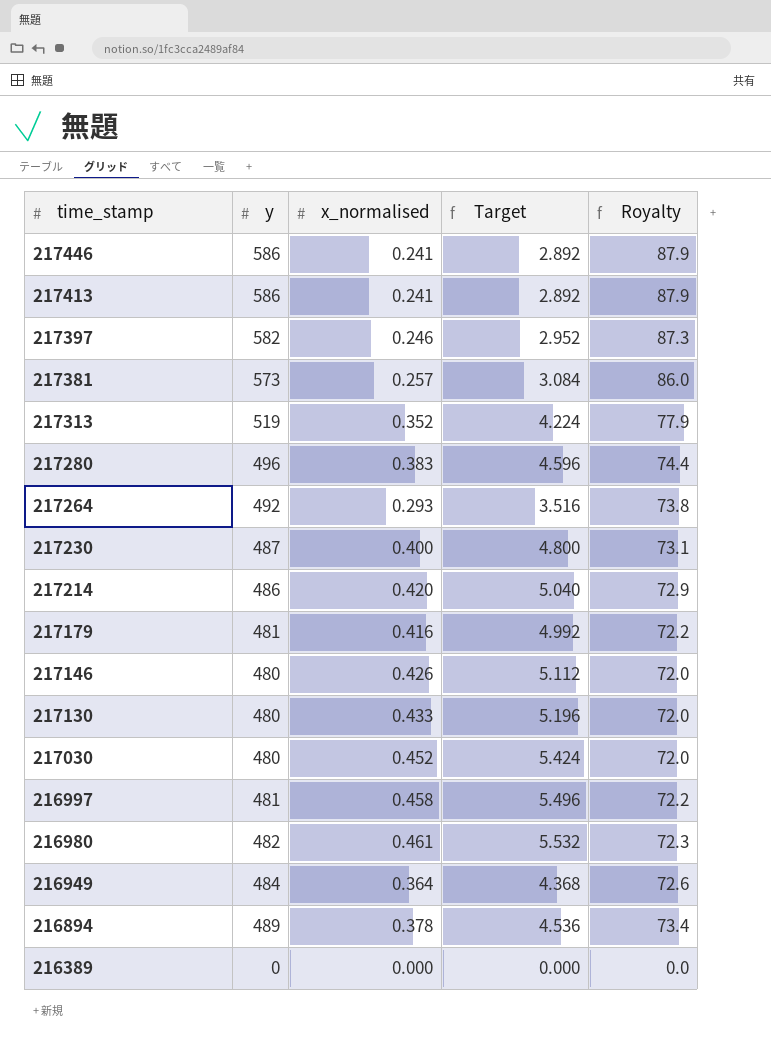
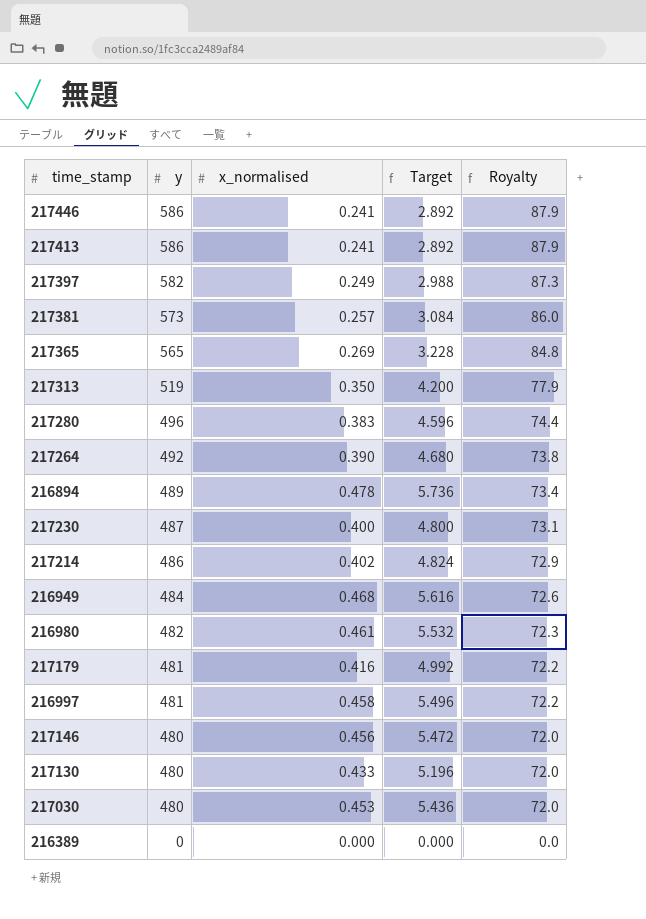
row order: time_stamp descending -> y descending
217397 | x_normalised: 0.246 -> 0.249
217397 | Target: 2.952 -> 2.988
row 217365: none -> 565 | 0.269 | 3.228 | 84.8
217313 | x_normalised: 0.352 -> 0.350
217313 | Target: 4.224 -> 4.200
217264 | x_normalised: 0.293 -> 0.390
217264 | Target: 3.516 -> 4.680
216894 | x_normalised: 0.378 -> 0.478
216894 | Target: 4.536 -> 5.736
217214 | x_normalised: 0.420 -> 0.402
217214 | Target: 5.040 -> 4.824
216949 | x_normalised: 0.364 -> 0.468
216949 | Target: 4.368 -> 5.616
217146 | x_normalised: 0.426 -> 0.456
217146 | Target: 5.112 -> 5.472
217030 | x_normalised: 0.452 -> 0.453
217030 | Target: 5.424 -> 5.436

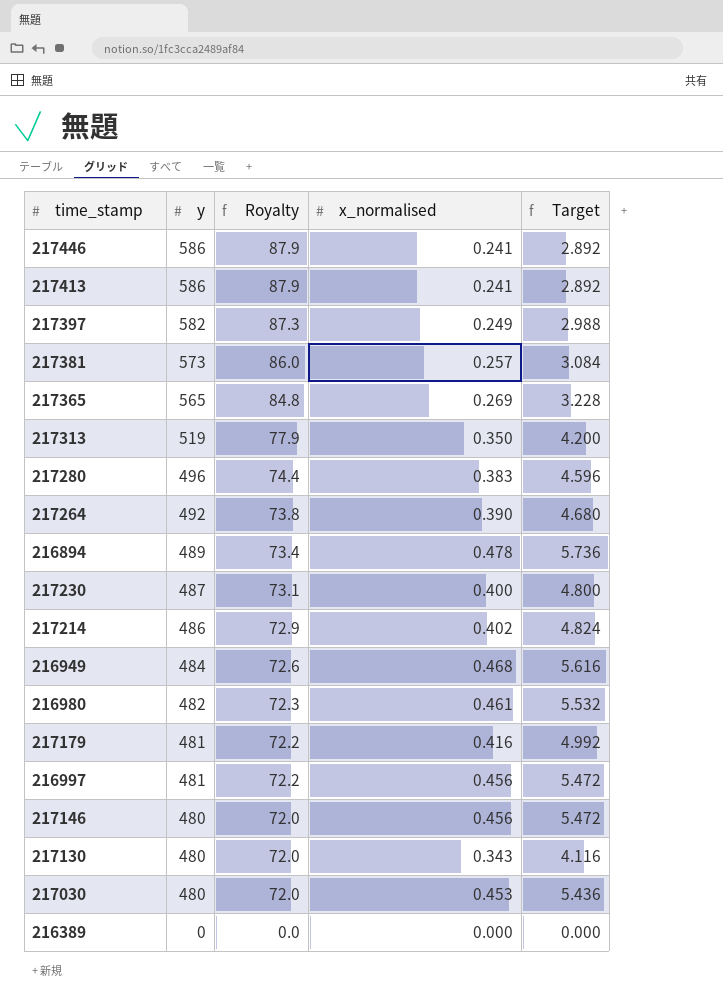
column Royalty | position: 5 -> 3
216997 | x_normalised: 0.458 -> 0.456
216997 | Target: 5.496 -> 5.472
217130 | x_normalised: 0.433 -> 0.343
217130 | Target: 5.196 -> 4.116

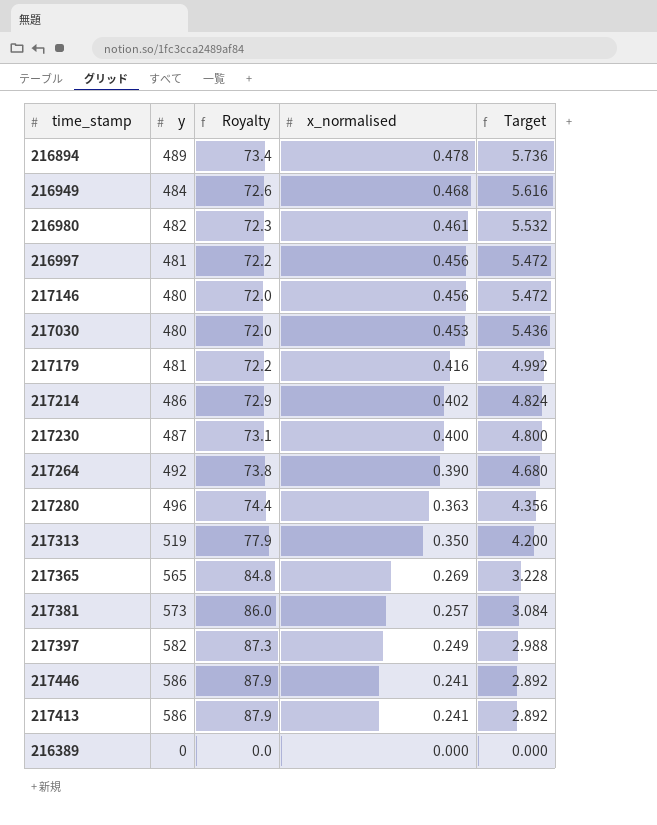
row order: y descending -> x_normalised descending
row 217130: 480 | 72.0 | 0.343 | 4.116 -> none
217280 | x_normalised: 0.383 -> 0.363
217280 | Target: 4.596 -> 4.356

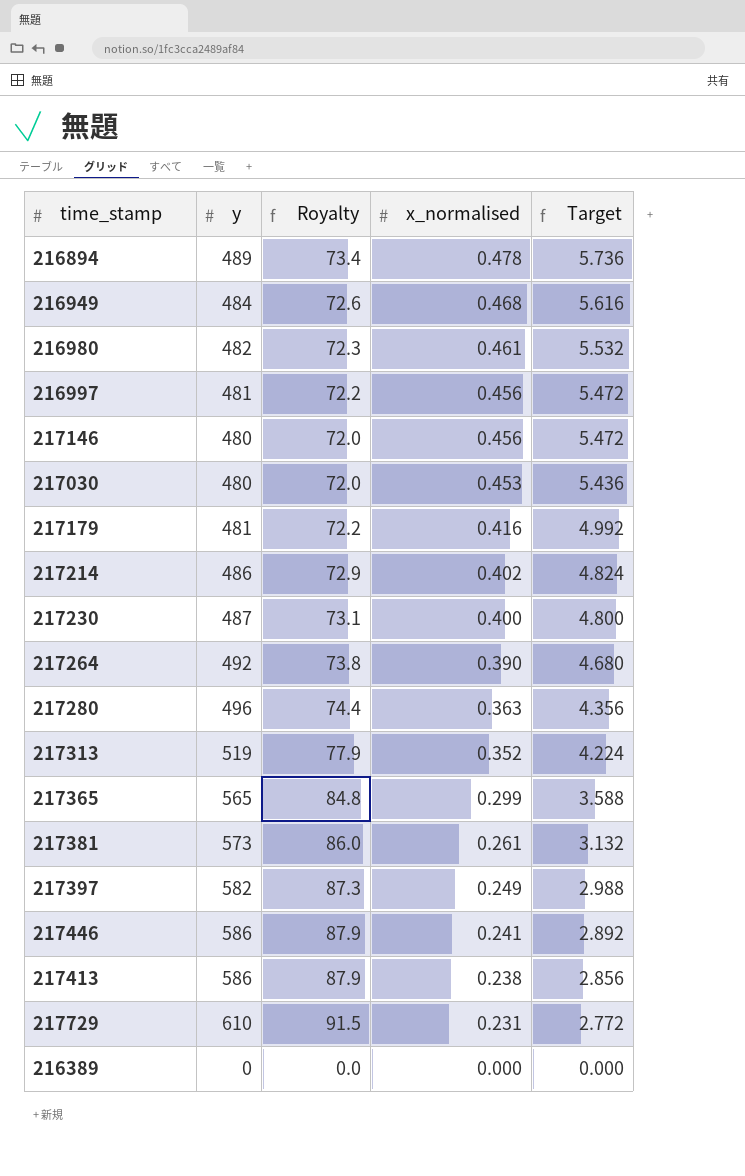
217313 | x_normalised: 0.350 -> 0.352
217313 | Target: 4.200 -> 4.224
217365 | x_normalised: 0.269 -> 0.299
217365 | Target: 3.228 -> 3.588
217381 | x_normalised: 0.257 -> 0.261
217381 | Target: 3.084 -> 3.132
217413 | x_normalised: 0.241 -> 0.238
217413 | Target: 2.892 -> 2.856
row 217729: none -> 610 | 91.5 | 0.231 | 2.772

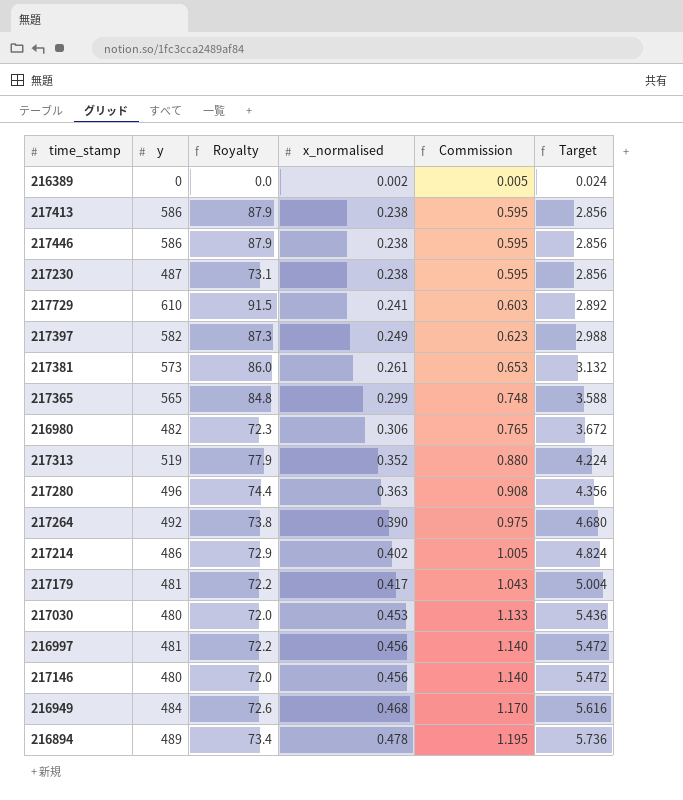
row order: x_normalised descending -> x_normalised ascending
column Commission | formula: none -> [x_normalised] * 2.5
216389 | x_normalised: 0.000 -> 0.002
216389 | Target: 0.000 -> 0.024
217446 | x_normalised: 0.241 -> 0.238
217446 | Target: 2.892 -> 2.856
217230 | x_normalised: 0.400 -> 0.238
217230 | Target: 4.800 -> 2.856
217729 | x_normalised: 0.231 -> 0.241
217729 | Target: 2.772 -> 2.892
216980 | x_normalised: 0.461 -> 0.306
216980 | Target: 5.532 -> 3.672
217179 | x_normalised: 0.416 -> 0.417
217179 | Target: 4.992 -> 5.004

